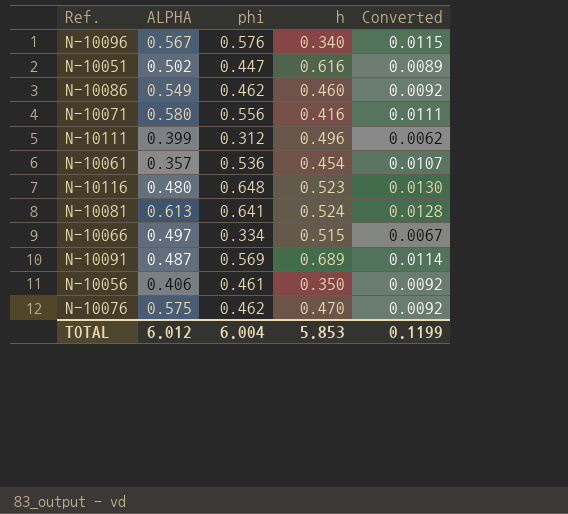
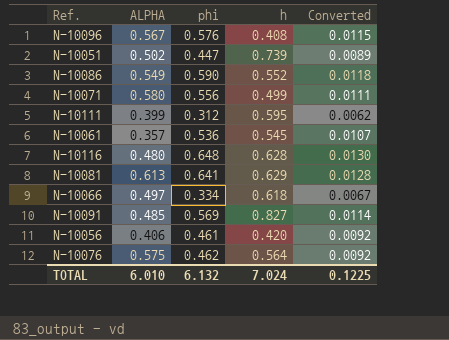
N-10096 | h: 0.340 -> 0.408
N-10051 | h: 0.616 -> 0.739
N-10086 | phi: 0.462 -> 0.590
N-10086 | h: 0.460 -> 0.552
N-10086 | Converted: 0.0092 -> 0.0118
N-10071 | h: 0.416 -> 0.499
N-10111 | h: 0.496 -> 0.595
N-10061 | h: 0.454 -> 0.545
N-10116 | h: 0.523 -> 0.628
N-10081 | h: 0.524 -> 0.629
N-10066 | h: 0.515 -> 0.618
N-10091 | ALPHA: 0.487 -> 0.485
N-10091 | h: 0.689 -> 0.827
N-10056 | h: 0.350 -> 0.420
N-10076 | h: 0.470 -> 0.564
TOTAL | ALPHA: 6.012 -> 6.010
TOTAL | phi: 6.004 -> 6.132
TOTAL | h: 5.853 -> 7.024
TOTAL | Converted: 0.1199 -> 0.1225

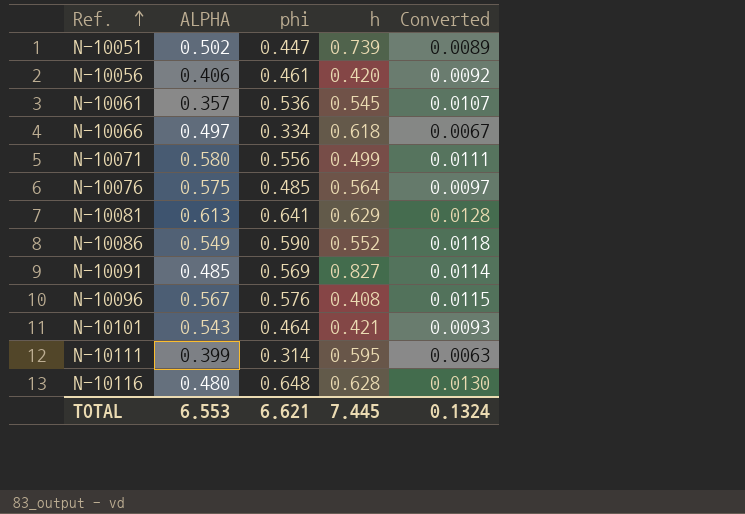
row order: none -> Ref. ascending
N-10076 | phi: 0.462 -> 0.485
N-10076 | Converted: 0.0092 -> 0.0097
row N-10101: none -> 0.543 | 0.464 | 0.421 | 0.0093
N-10111 | phi: 0.312 -> 0.314
N-10111 | Converted: 0.0062 -> 0.0063
TOTAL | ALPHA: 6.010 -> 6.553
TOTAL | phi: 6.132 -> 6.621
TOTAL | h: 7.024 -> 7.445
TOTAL | Converted: 0.1225 -> 0.1324

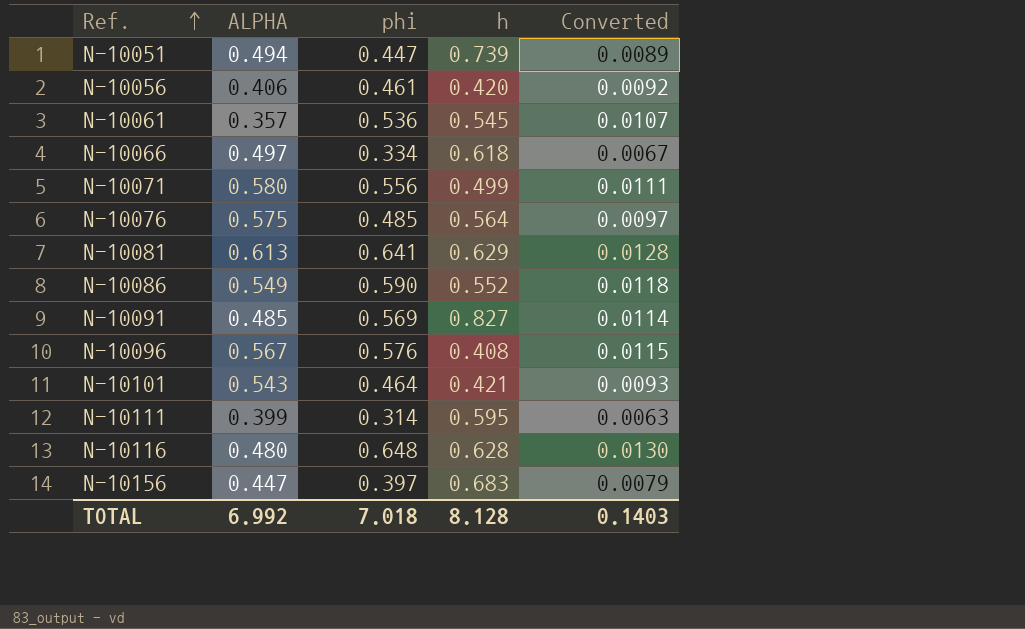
N-10051 | ALPHA: 0.502 -> 0.494
row N-10156: none -> 0.447 | 0.397 | 0.683 | 0.0079
TOTAL | ALPHA: 6.553 -> 6.992
TOTAL | phi: 6.621 -> 7.018
TOTAL | h: 7.445 -> 8.128
TOTAL | Converted: 0.1324 -> 0.1403

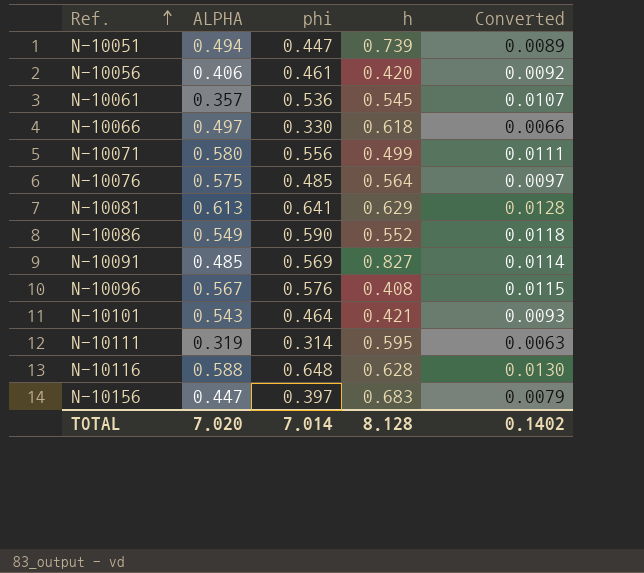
N-10066 | phi: 0.334 -> 0.330
N-10066 | Converted: 0.0067 -> 0.0066
N-10111 | ALPHA: 0.399 -> 0.319
N-10116 | ALPHA: 0.480 -> 0.588
TOTAL | ALPHA: 6.992 -> 7.020
TOTAL | phi: 7.018 -> 7.014
TOTAL | Converted: 0.1403 -> 0.1402

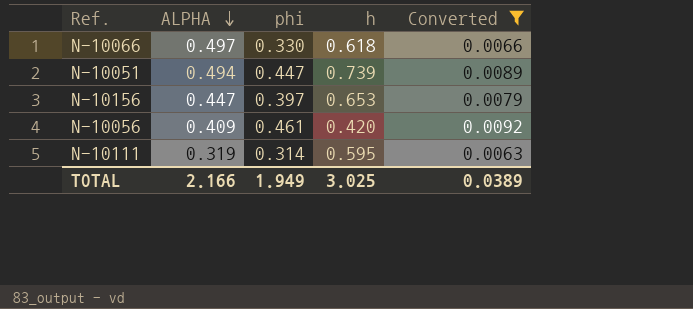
filter: none -> Converted <= 0.0092
row order: Ref. ascending -> ALPHA descending
N-10156 | h: 0.683 -> 0.653
N-10056 | ALPHA: 0.406 -> 0.409
TOTAL | ALPHA: 7.020 -> 2.166
TOTAL | phi: 7.014 -> 1.949
TOTAL | h: 8.128 -> 3.025
TOTAL | Converted: 0.1402 -> 0.0389

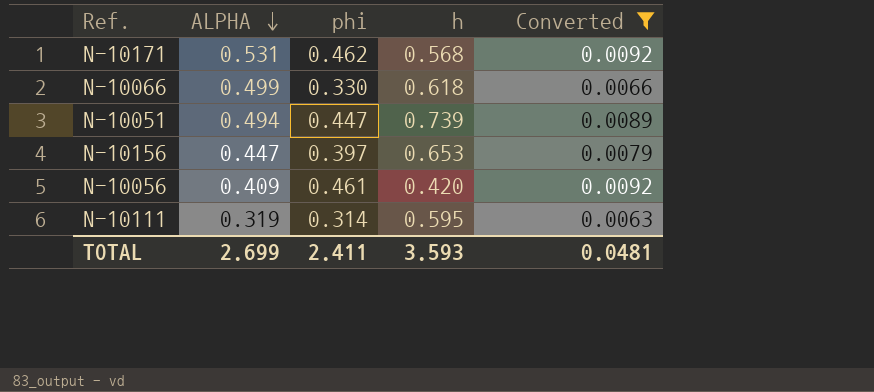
row N-10171: none -> 0.531 | 0.462 | 0.568 | 0.0092
N-10066 | ALPHA: 0.497 -> 0.499
TOTAL | ALPHA: 2.166 -> 2.699
TOTAL | phi: 1.949 -> 2.411
TOTAL | h: 3.025 -> 3.593
TOTAL | Converted: 0.0389 -> 0.0481

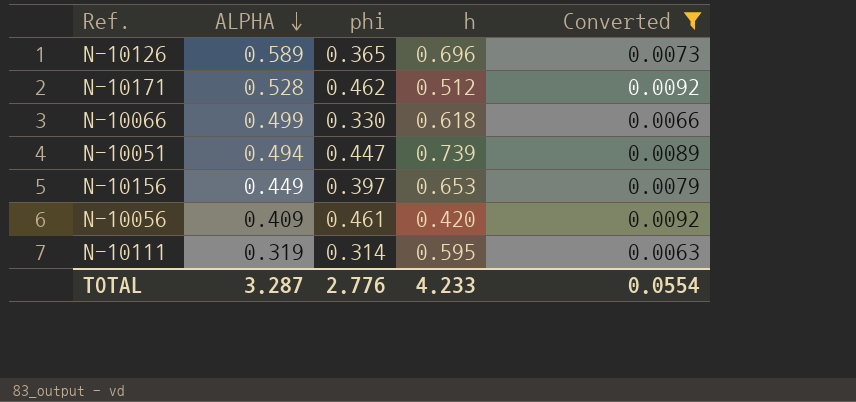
row N-10126: none -> 0.589 | 0.365 | 0.696 | 0.0073
N-10171 | ALPHA: 0.531 -> 0.528
N-10171 | h: 0.568 -> 0.512
N-10156 | ALPHA: 0.447 -> 0.449
TOTAL | ALPHA: 2.699 -> 3.287
TOTAL | phi: 2.411 -> 2.776
TOTAL | h: 3.593 -> 4.233
TOTAL | Converted: 0.0481 -> 0.0554

